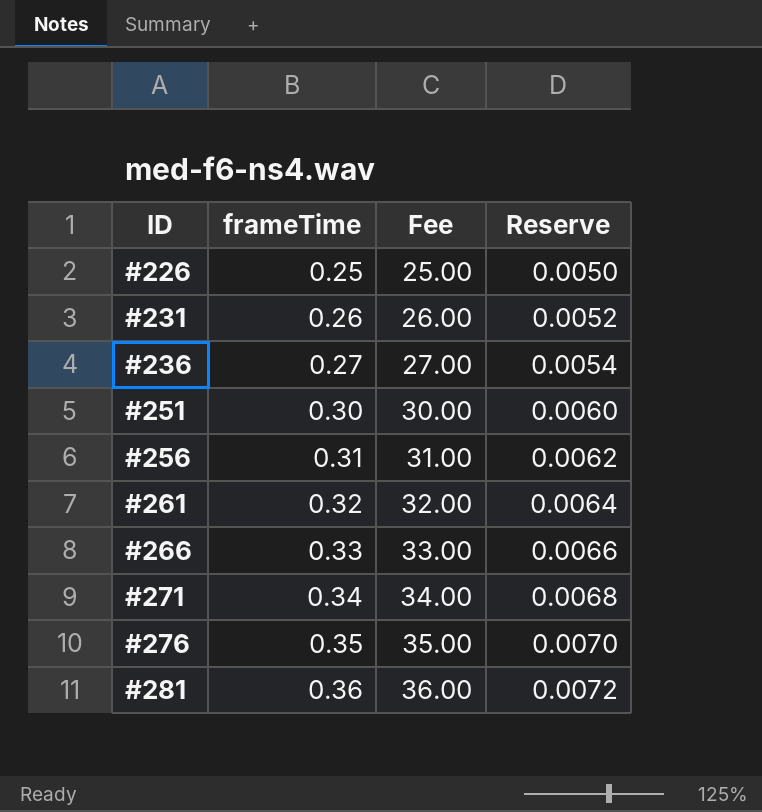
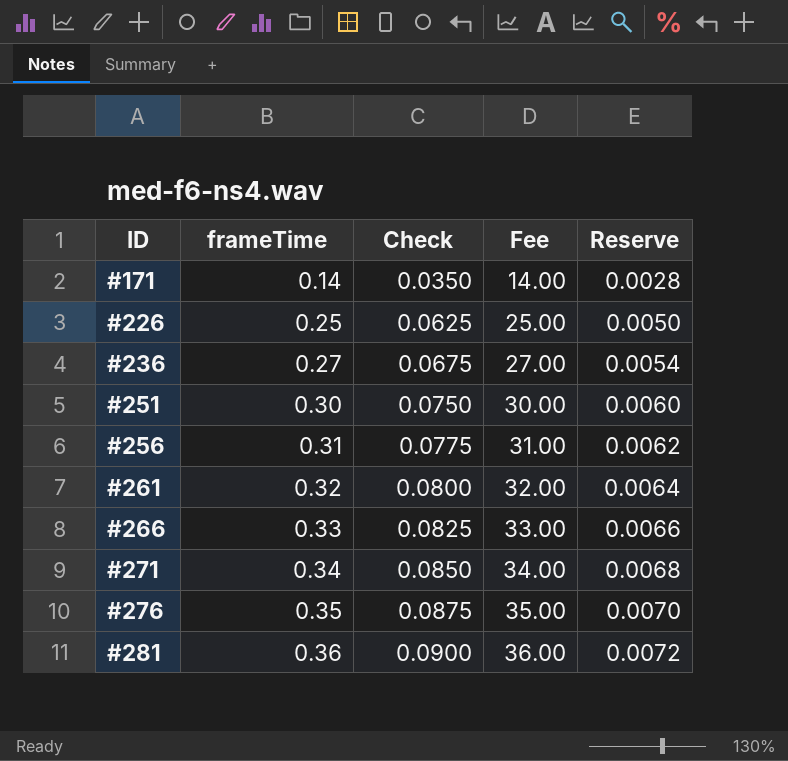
column Check | formula: none -> [frameTime] * 0.25
row #231: 0.26 | 26.00 | 0.0052 -> none
row #171: none -> 0.14 | 0.0350 | 14.00 | 0.0028

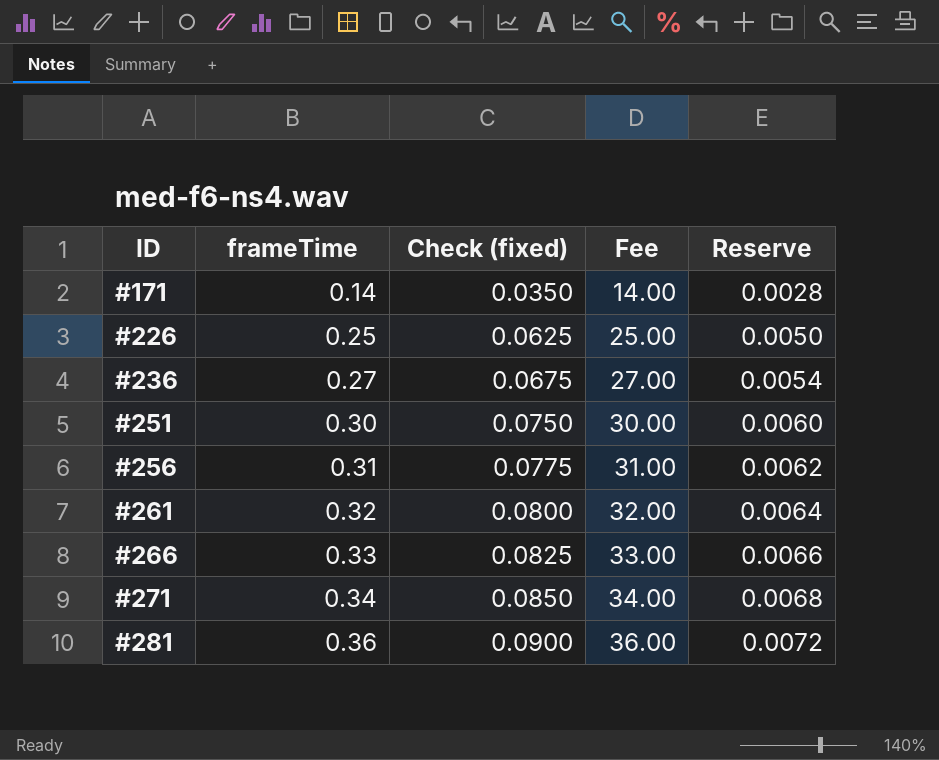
column name: Check -> Check (fixed)
row #276: 0.35 | 0.0875 | 35.00 | 0.0070 -> none

